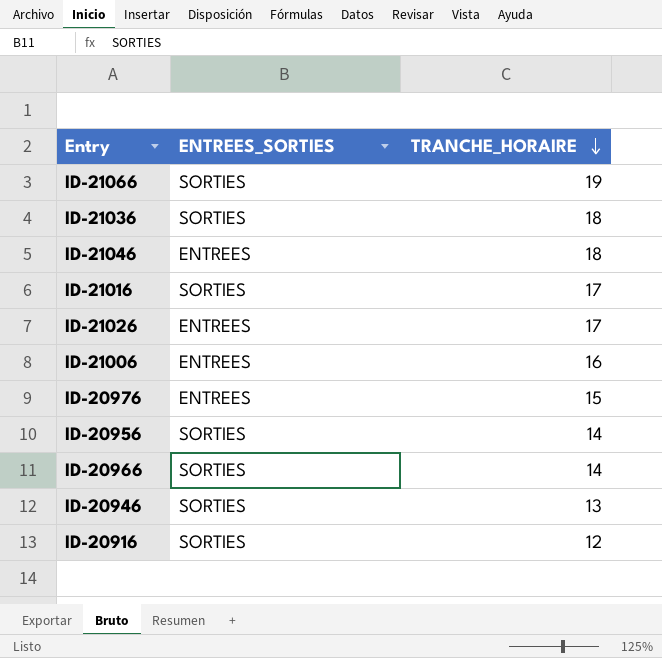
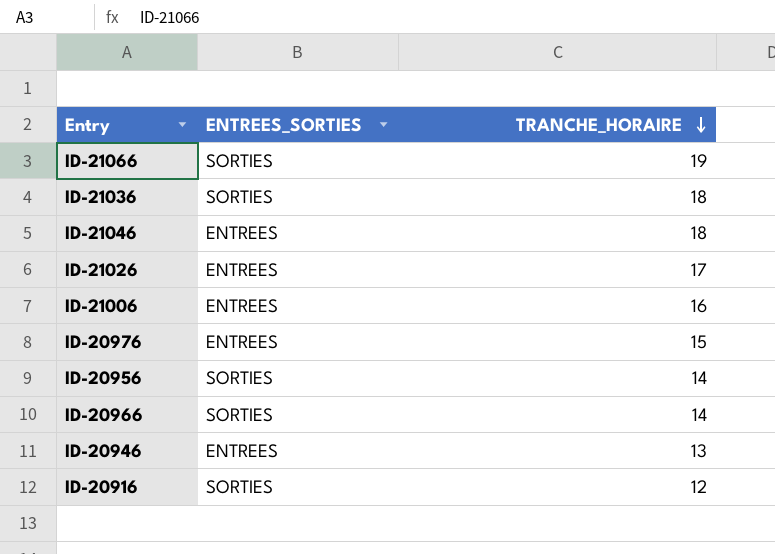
row ID-21016: SORTIES | 17 -> none
ID-20946 | ENTREES_SORTIES: SORTIES -> ENTREES

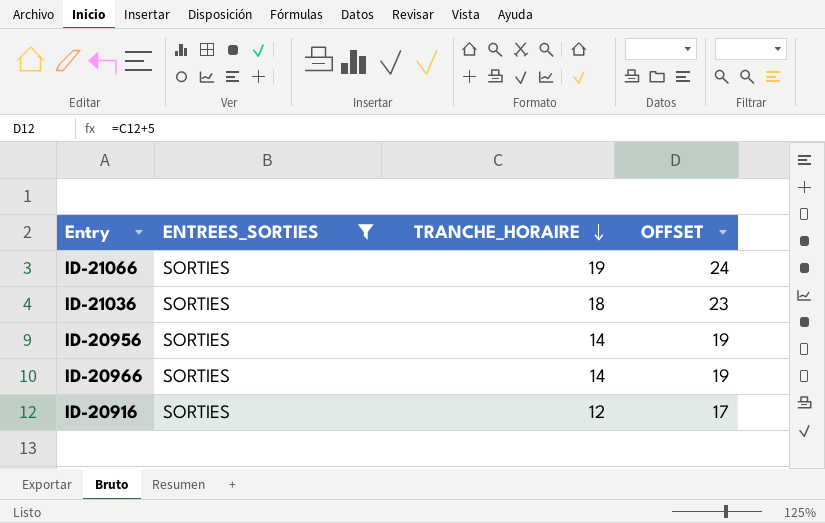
filter: none -> ENTREES_SORTIES = SORTIES
column OFFSET | formula: none -> [TRANCHE_HORAIRE] + 5

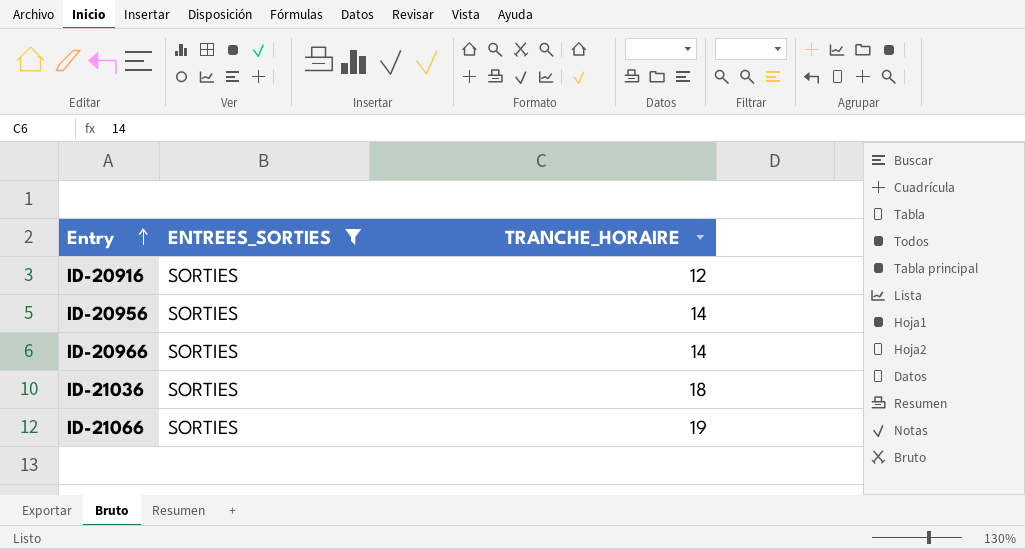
row order: TRANCHE_HORAIRE descending -> Entry ascending
column OFFSET | formula: [TRANCHE_HORAIRE] + 5 -> none

